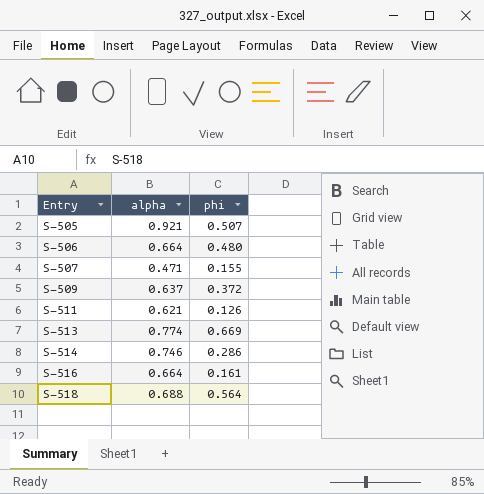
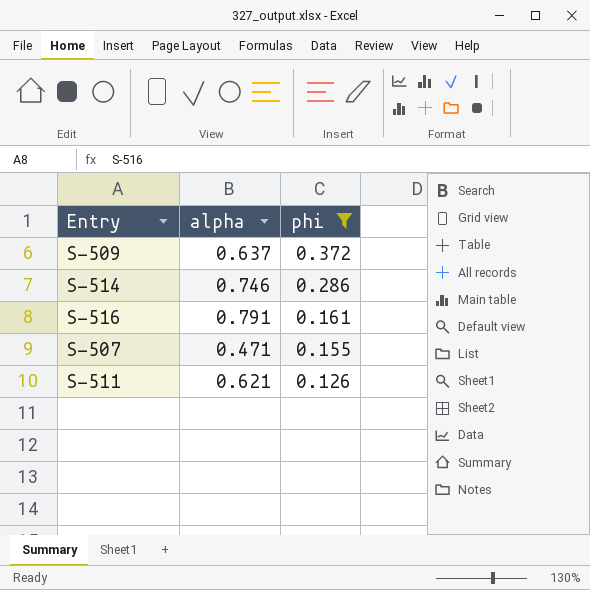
filter: none -> phi <= 0.372
row order: Entry ascending -> phi descending
S-516 | alpha: 0.664 -> 0.791

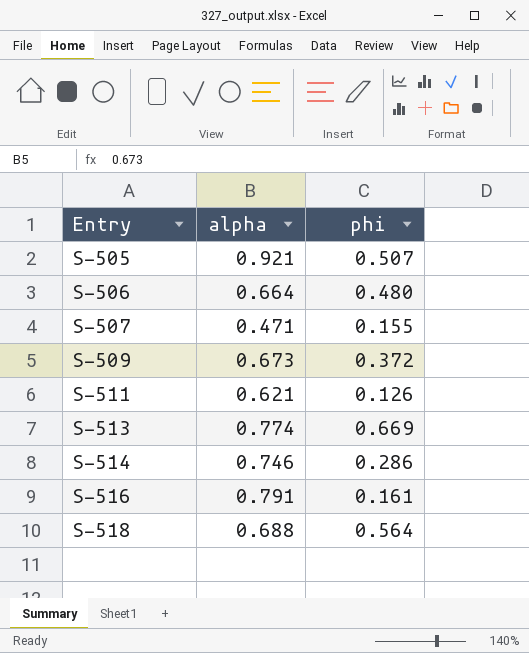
filter: phi <= 0.372 -> none
row order: phi descending -> Entry ascending
S-509 | alpha: 0.637 -> 0.673

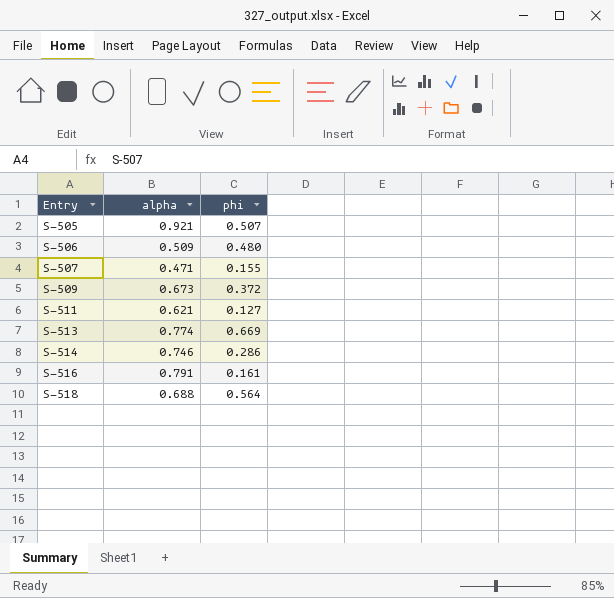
S-506 | alpha: 0.664 -> 0.509
S-511 | phi: 0.126 -> 0.127

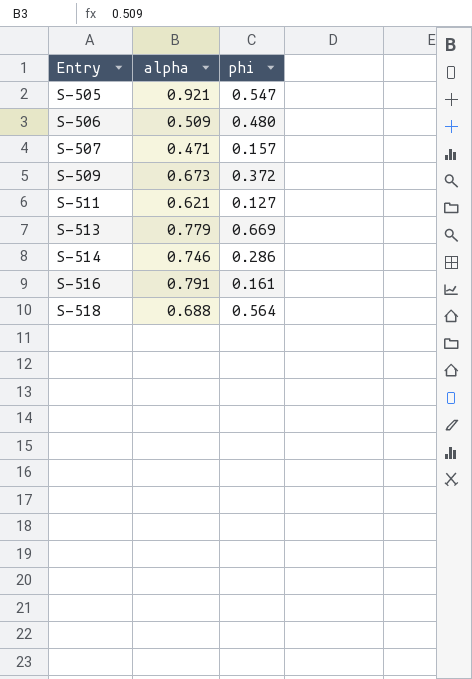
S-505 | phi: 0.507 -> 0.547
S-507 | phi: 0.155 -> 0.157
S-513 | alpha: 0.774 -> 0.779

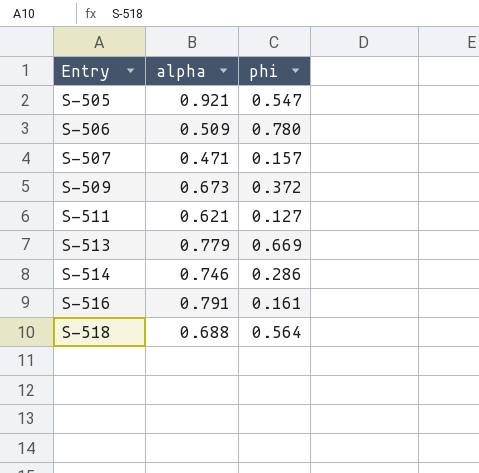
S-506 | phi: 0.480 -> 0.780

